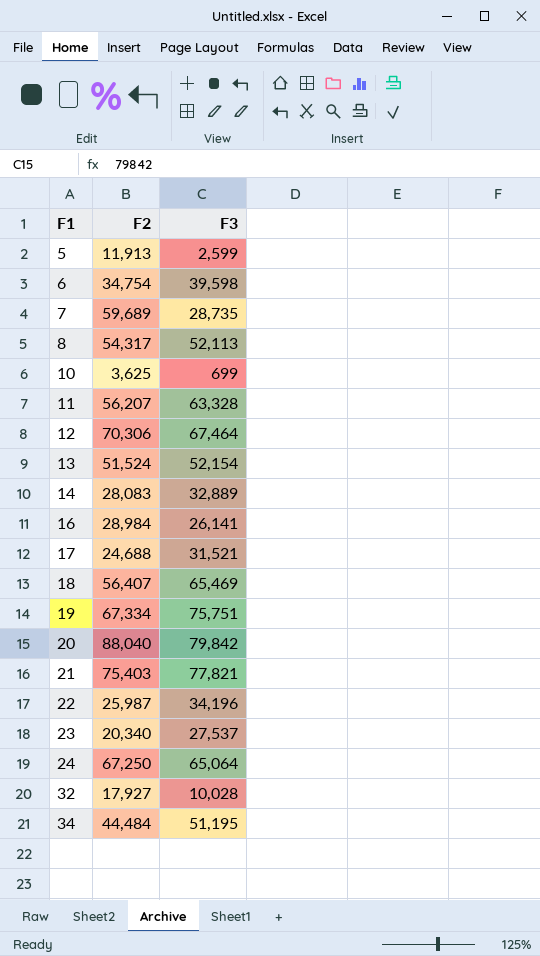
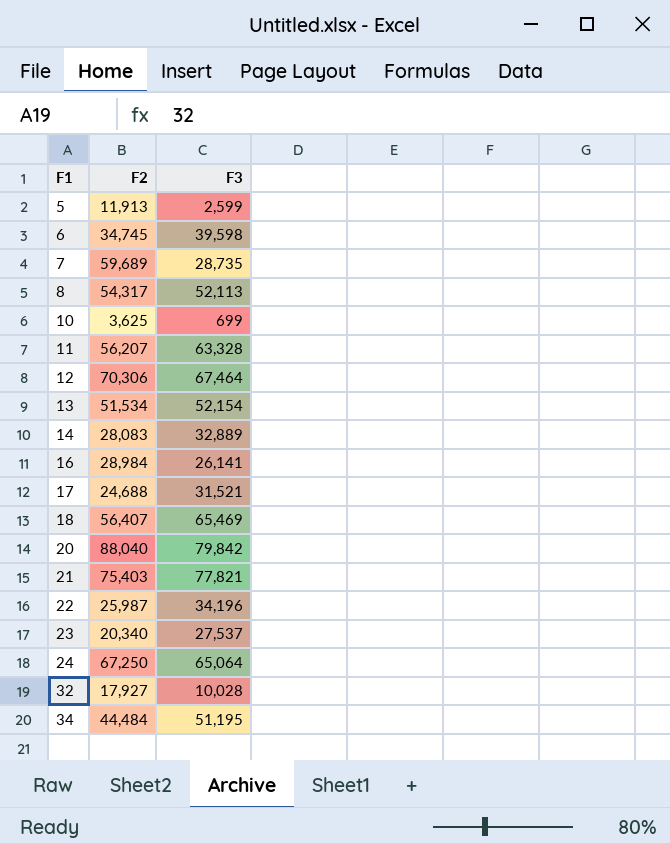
row 19: 67,334 | 75,751 -> none
6 | F2: 34,754 -> 34,745
13 | F2: 51,524 -> 51,534

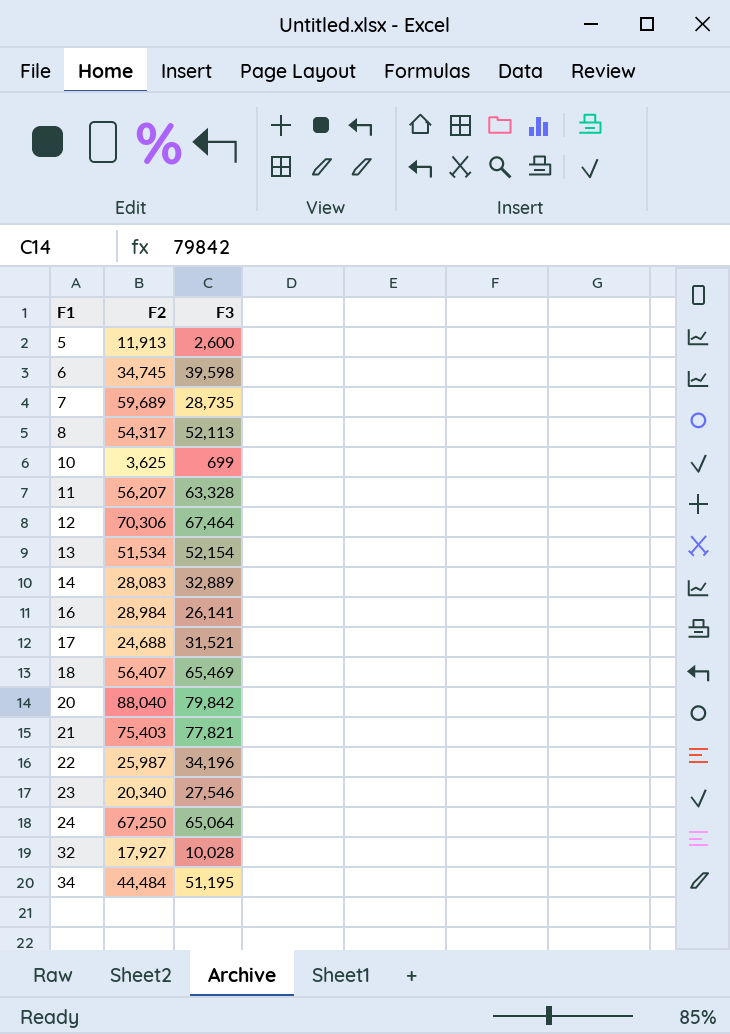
5 | F3: 2,599 -> 2,600
23 | F3: 27,537 -> 27,546

